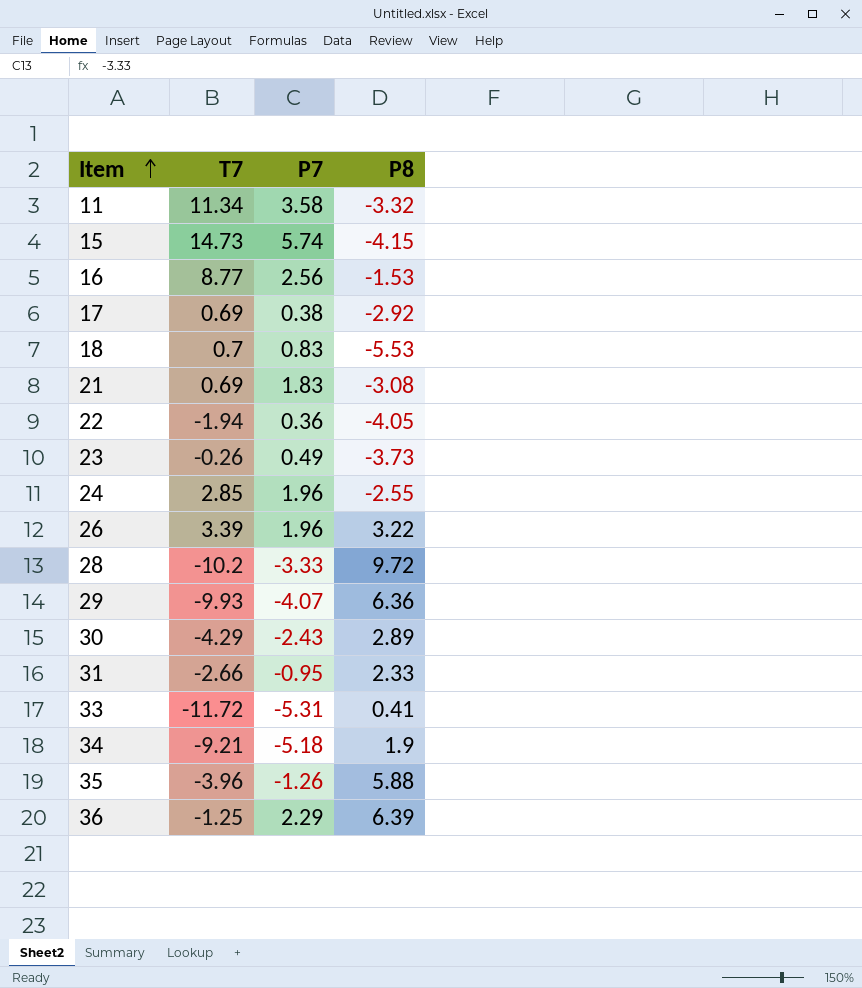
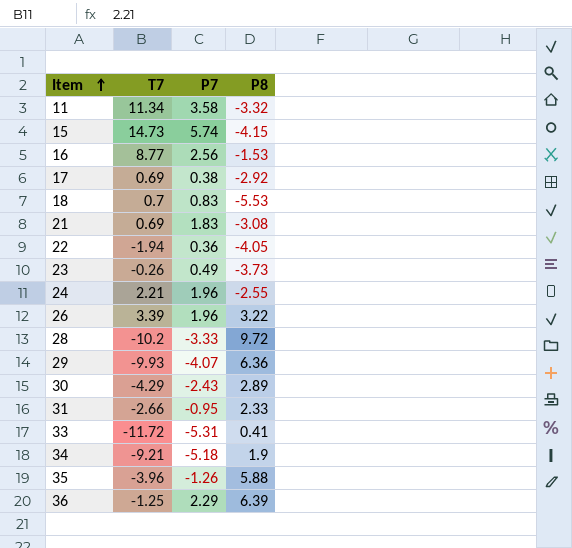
24 | T7: 2.85 -> 2.21

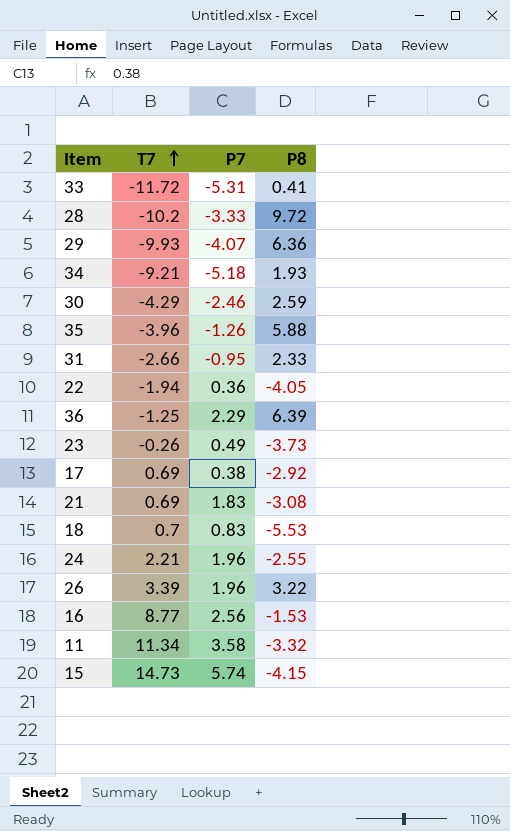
row order: Item ascending -> T7 ascending
34 | P8: 1.9 -> 1.93
30 | P7: -2.43 -> -2.46
30 | P8: 2.89 -> 2.59

